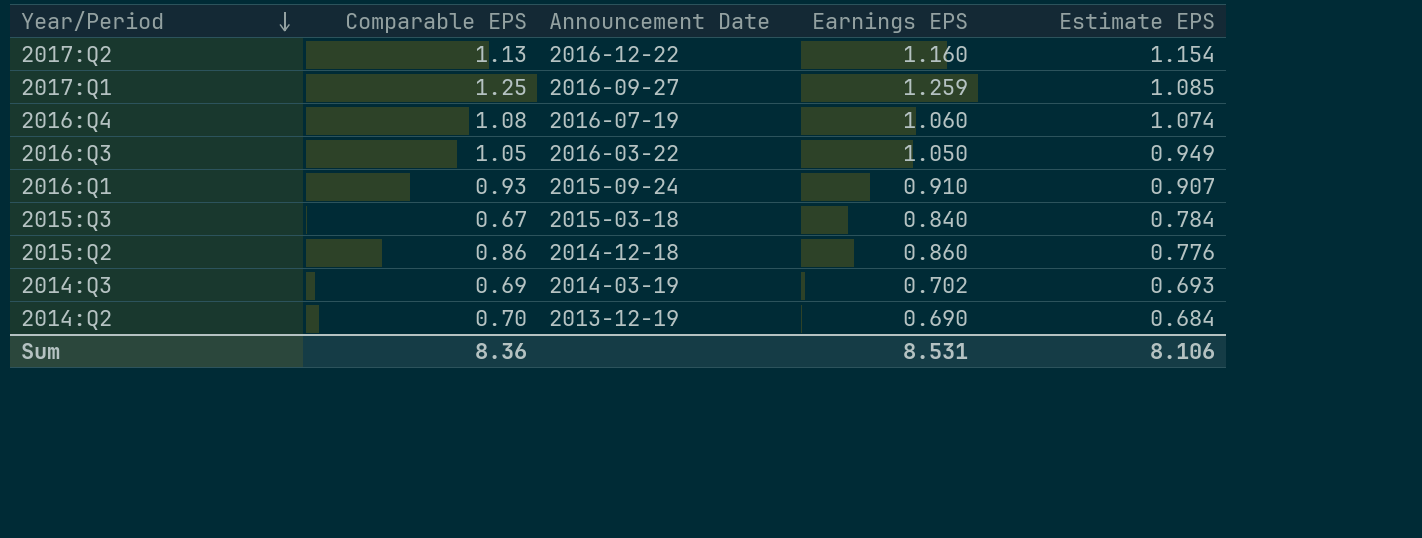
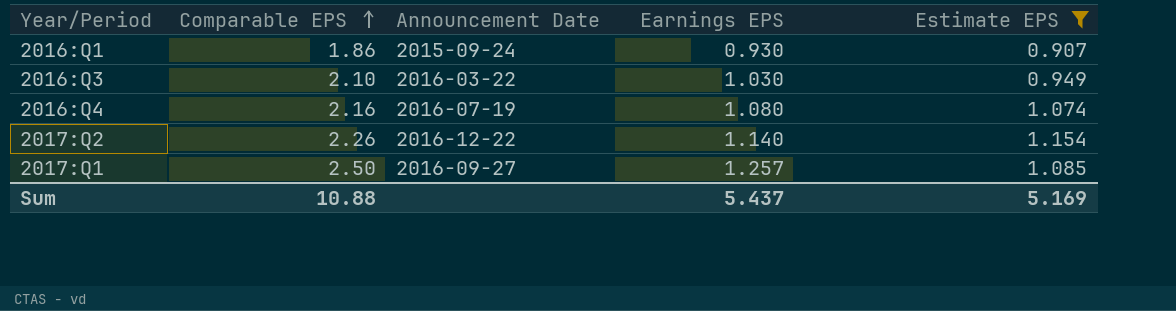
filter: none -> Estimate EPS >= 0.907
row order: Year/Period descending -> Comparable EPS ascending
2016:Q1 | Comparable EPS: 0.93 -> 1.86
2016:Q1 | Earnings EPS: 0.910 -> 0.930
2016:Q3 | Comparable EPS: 1.05 -> 2.10
2016:Q3 | Earnings EPS: 1.050 -> 1.030
2016:Q4 | Comparable EPS: 1.08 -> 2.16
2016:Q4 | Earnings EPS: 1.060 -> 1.080
2017:Q2 | Comparable EPS: 1.13 -> 2.26
2017:Q2 | Earnings EPS: 1.160 -> 1.140
2017:Q1 | Comparable EPS: 1.25 -> 2.50
2017:Q1 | Earnings EPS: 1.259 -> 1.257
Sum | Comparable EPS: 8.36 -> 10.88
Sum | Earnings EPS: 8.531 -> 5.437
Sum | Estimate EPS: 8.106 -> 5.169

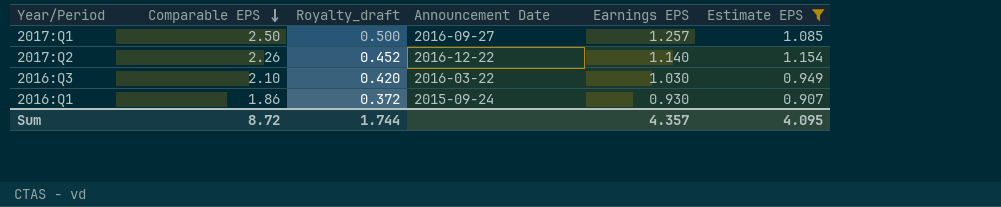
row order: Comparable EPS ascending -> Comparable EPS descending
column Royalty_draft | formula: none -> [Comparable EPS] * 0.2
row 2016:Q4: 2.16 | 2016-07-19 | 1.080 | 1.074 -> none
Sum | Comparable EPS: 10.88 -> 8.72
Sum | Earnings EPS: 5.437 -> 4.357
Sum | Estimate EPS: 5.169 -> 4.095

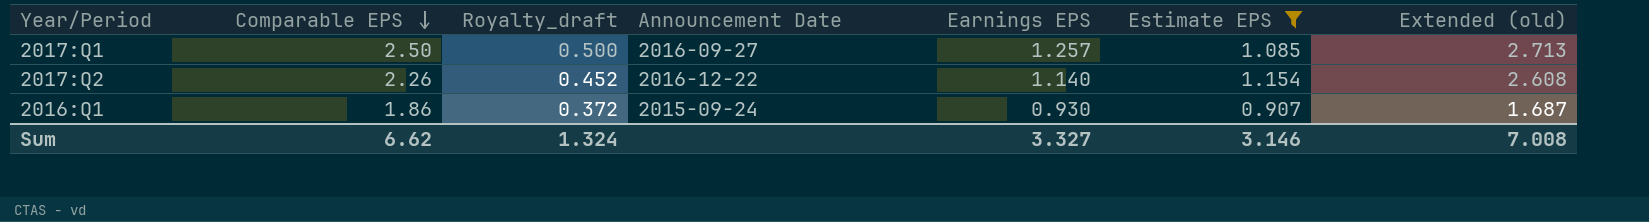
column Extended (old) | formula: none -> [Comparable EPS] * [Estimate EPS]
row 2016:Q3: 2.10 | 0.420 | 2016-03-22 | 1.030 | 0.949 -> none
Sum | Comparable EPS: 8.72 -> 6.62
Sum | Royalty_draft: 1.744 -> 1.324
Sum | Earnings EPS: 4.357 -> 3.327
Sum | Estimate EPS: 4.095 -> 3.146

